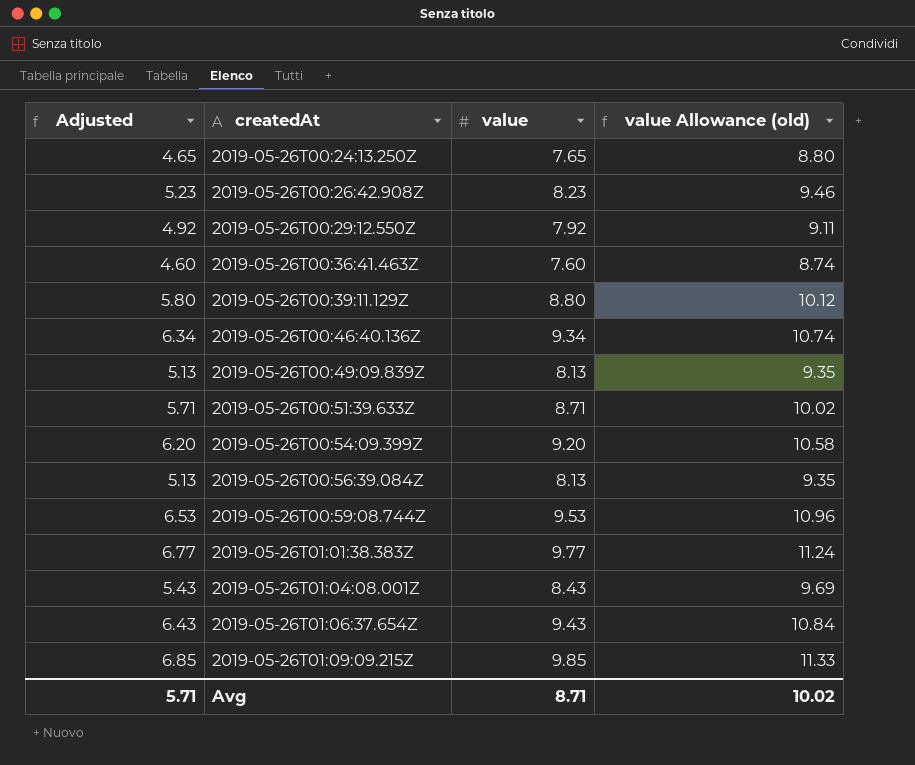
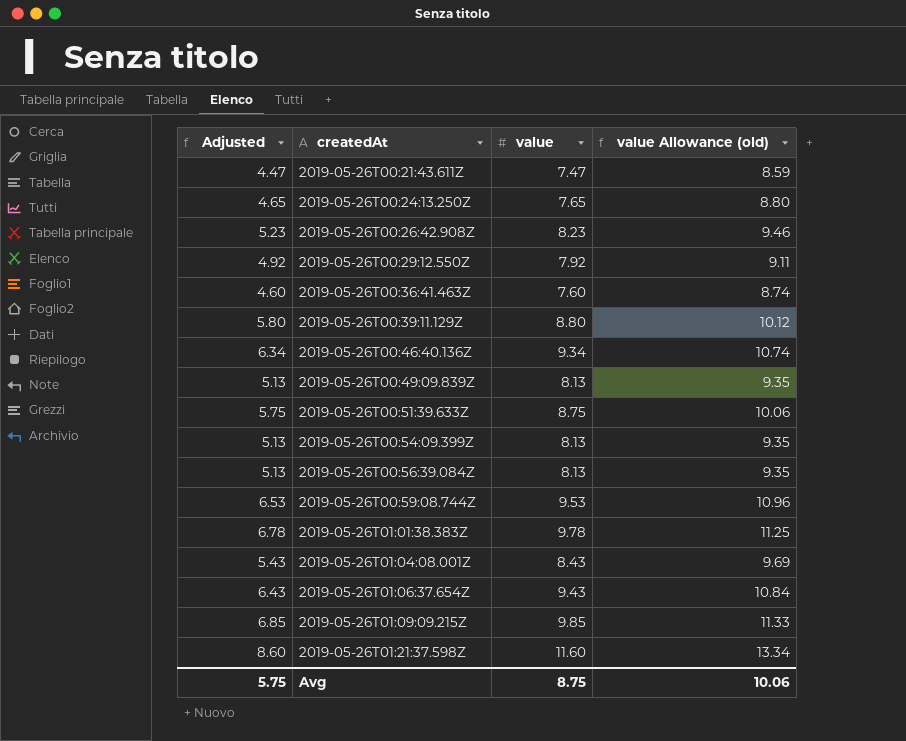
row 2019-05-26T00:21:43.611Z: none -> 4.47 | 7.47 | 8.59
2019-05-26T00:51:39.633Z | Adjusted: 5.71 -> 5.75
2019-05-26T00:51:39.633Z | value: 8.71 -> 8.75
2019-05-26T00:51:39.633Z | value Allowance (old): 10.02 -> 10.06
2019-05-26T00:54:09.399Z | Adjusted: 6.20 -> 5.13
2019-05-26T00:54:09.399Z | value: 9.20 -> 8.13
2019-05-26T00:54:09.399Z | value Allowance (old): 10.58 -> 9.35
2019-05-26T01:01:38.383Z | Adjusted: 6.77 -> 6.78
2019-05-26T01:01:38.383Z | value: 9.77 -> 9.78
2019-05-26T01:01:38.383Z | value Allowance (old): 11.24 -> 11.25
row 2019-05-26T01:21:37.598Z: none -> 8.60 | 11.60 | 13.34
Avg | Adjusted: 5.71 -> 5.75
Avg | value: 8.71 -> 8.75
Avg | value Allowance (old): 10.02 -> 10.06

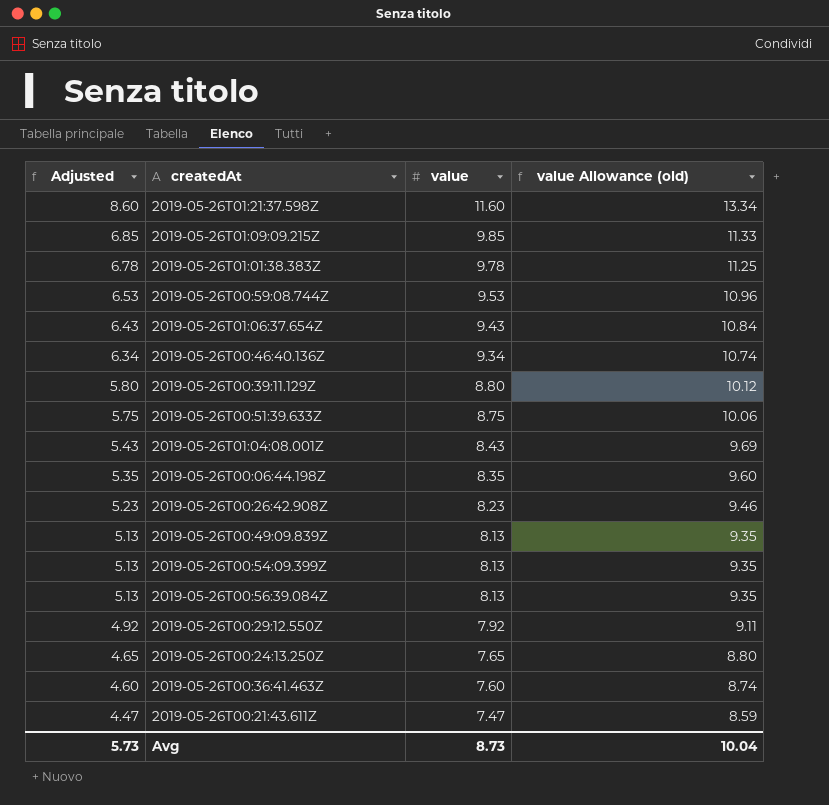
row order: createdAt ascending -> Adjusted descending
row 2019-05-26T00:06:44.198Z: none -> 5.35 | 8.35 | 9.60
Avg | Adjusted: 5.75 -> 5.73
Avg | value: 8.75 -> 8.73
Avg | value Allowance (old): 10.06 -> 10.04

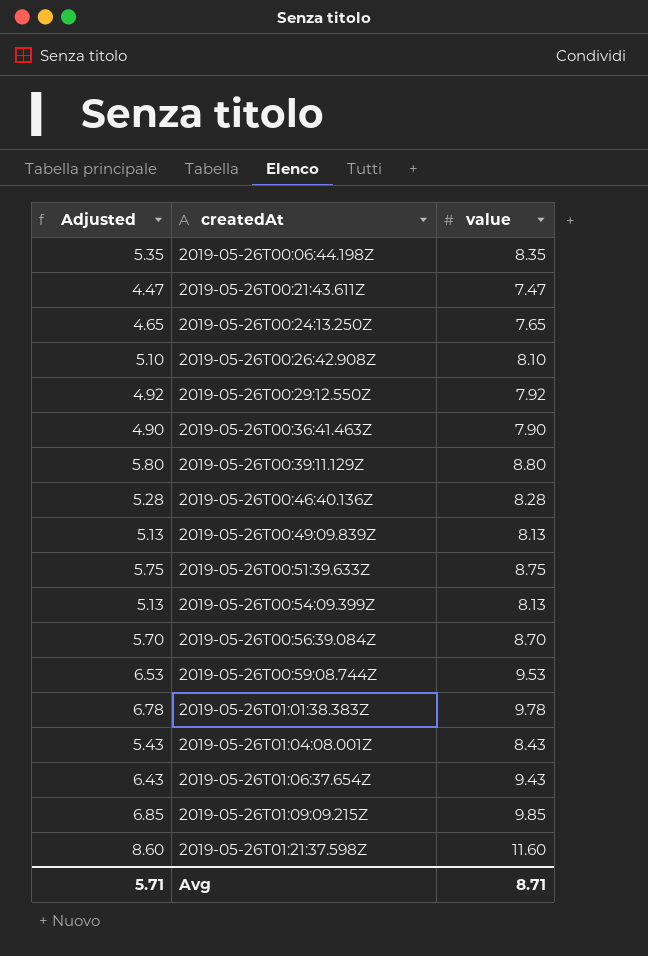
row order: Adjusted descending -> createdAt ascending
column value Allowance (old) | formula: [value] * 1.15 -> none
2019-05-26T00:26:42.908Z | Adjusted: 5.23 -> 5.10
2019-05-26T00:26:42.908Z | value: 8.23 -> 8.10
2019-05-26T00:36:41.463Z | Adjusted: 4.60 -> 4.90
2019-05-26T00:36:41.463Z | value: 7.60 -> 7.90
2019-05-26T00:46:40.136Z | Adjusted: 6.34 -> 5.28
2019-05-26T00:46:40.136Z | value: 9.34 -> 8.28
2019-05-26T00:56:39.084Z | Adjusted: 5.13 -> 5.70
2019-05-26T00:56:39.084Z | value: 8.13 -> 8.70
Avg | Adjusted: 5.73 -> 5.71
Avg | value: 8.73 -> 8.71

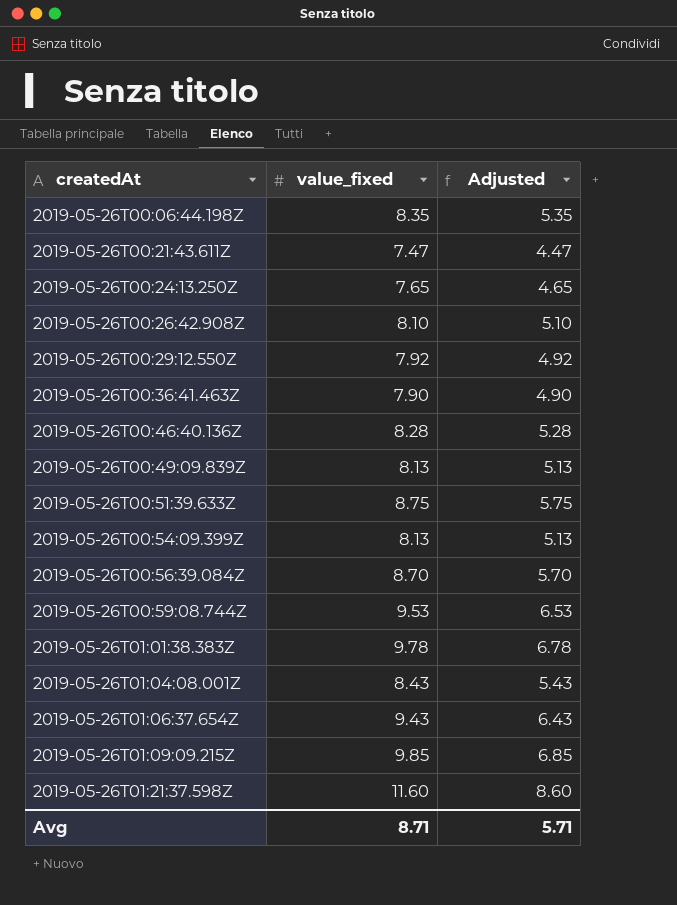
column name: value -> value_fixed
column Adjusted | position: 1 -> 3
row 2019-05-26T00:39:11.129Z: 5.80 | 8.80 -> none

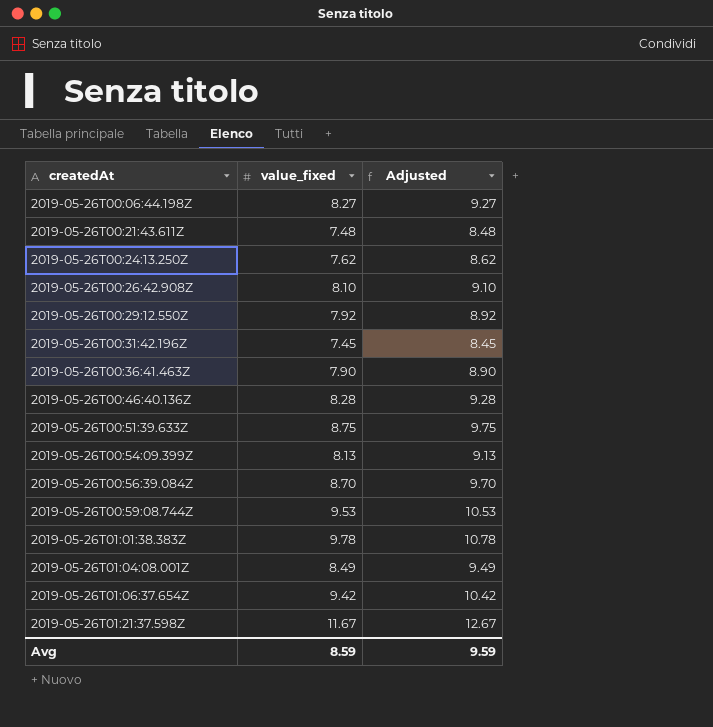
column Adjusted | formula: [value_fixed] - 3 -> [value_fixed] + 1
row 2019-05-26T00:49:09.839Z: 8.13 | 5.13 -> none
row 2019-05-26T01:09:09.215Z: 9.85 | 6.85 -> none
2019-05-26T00:06:44.198Z | value_fixed: 8.35 -> 8.27
2019-05-26T00:21:43.611Z | value_fixed: 7.47 -> 7.48
2019-05-26T00:24:13.250Z | value_fixed: 7.65 -> 7.62
row 2019-05-26T00:31:42.196Z: none -> 7.45 | 8.45
2019-05-26T01:04:08.001Z | value_fixed: 8.43 -> 8.49
2019-05-26T01:06:37.654Z | value_fixed: 9.43 -> 9.42
2019-05-26T01:21:37.598Z | value_fixed: 11.60 -> 11.67
Avg | value_fixed: 8.71 -> 8.59
Avg | Adjusted: 5.71 -> 9.59

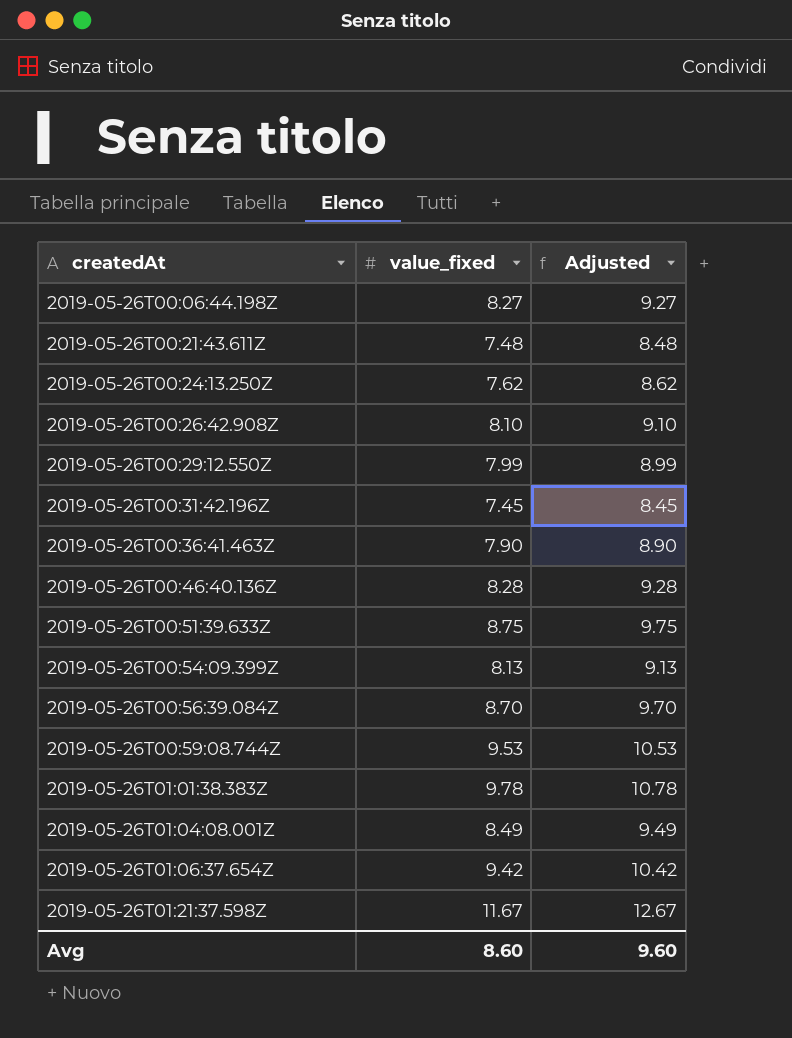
2019-05-26T00:29:12.550Z | value_fixed: 7.92 -> 7.99
2019-05-26T00:29:12.550Z | Adjusted: 8.92 -> 8.99
Avg | value_fixed: 8.59 -> 8.60
Avg | Adjusted: 9.59 -> 9.60

